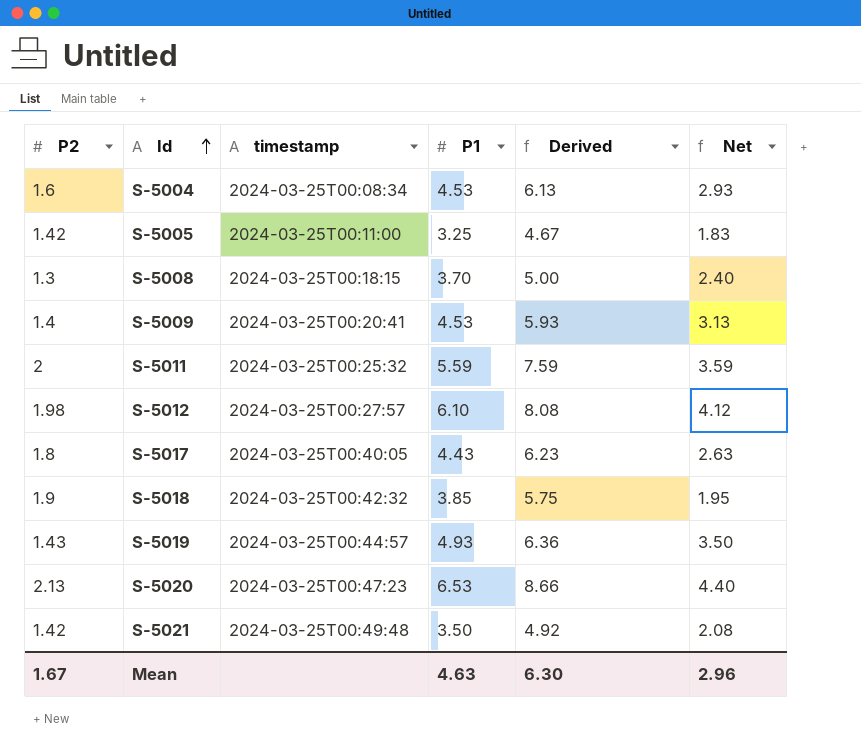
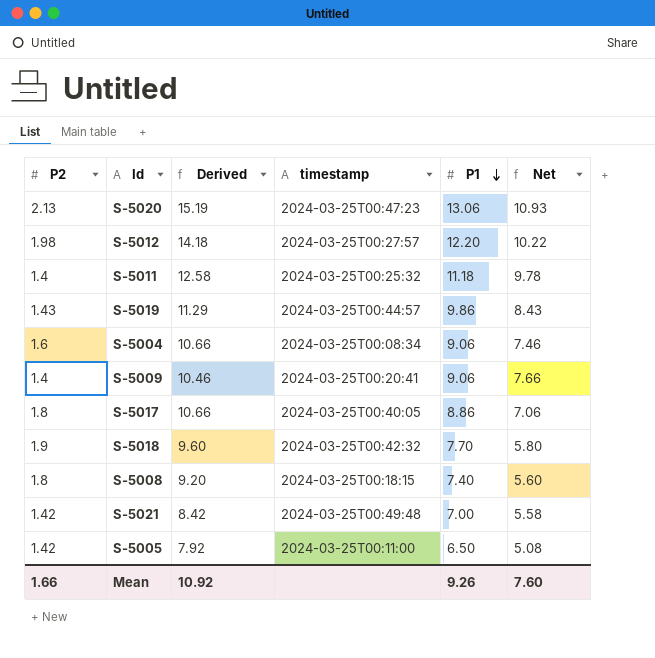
row order: Id ascending -> P1 descending
column Derived | position: 5 -> 3
S-5020 | Derived: 8.66 -> 15.19
S-5020 | P1: 6.53 -> 13.06
S-5020 | Net: 4.40 -> 10.93
S-5012 | Derived: 8.08 -> 14.18
S-5012 | P1: 6.10 -> 12.20
S-5012 | Net: 4.12 -> 10.22
S-5011 | P2: 2 -> 1.4
S-5011 | Derived: 7.59 -> 12.58
S-5011 | P1: 5.59 -> 11.18
S-5011 | Net: 3.59 -> 9.78
S-5019 | Derived: 6.36 -> 11.29
S-5019 | P1: 4.93 -> 9.86
S-5019 | Net: 3.50 -> 8.43
S-5004 | Derived: 6.13 -> 10.66
S-5004 | P1: 4.53 -> 9.06
S-5004 | Net: 2.93 -> 7.46
S-5009 | Derived: 5.93 -> 10.46
S-5009 | P1: 4.53 -> 9.06
S-5009 | Net: 3.13 -> 7.66
S-5017 | Derived: 6.23 -> 10.66
S-5017 | P1: 4.43 -> 8.86
S-5017 | Net: 2.63 -> 7.06
S-5018 | Derived: 5.75 -> 9.60
S-5018 | P1: 3.85 -> 7.70
S-5018 | Net: 1.95 -> 5.80
S-5008 | P2: 1.3 -> 1.8
S-5008 | Derived: 5.00 -> 9.20
S-5008 | P1: 3.70 -> 7.40
S-5008 | Net: 2.40 -> 5.60
S-5021 | Derived: 4.92 -> 8.42
S-5021 | P1: 3.50 -> 7.00
S-5021 | Net: 2.08 -> 5.58
S-5005 | Derived: 4.67 -> 7.92
S-5005 | P1: 3.25 -> 6.50
S-5005 | Net: 1.83 -> 5.08
Mean | P2: 1.67 -> 1.66
Mean | Derived: 6.30 -> 10.92
Mean | P1: 4.63 -> 9.26
Mean | Net: 2.96 -> 7.60

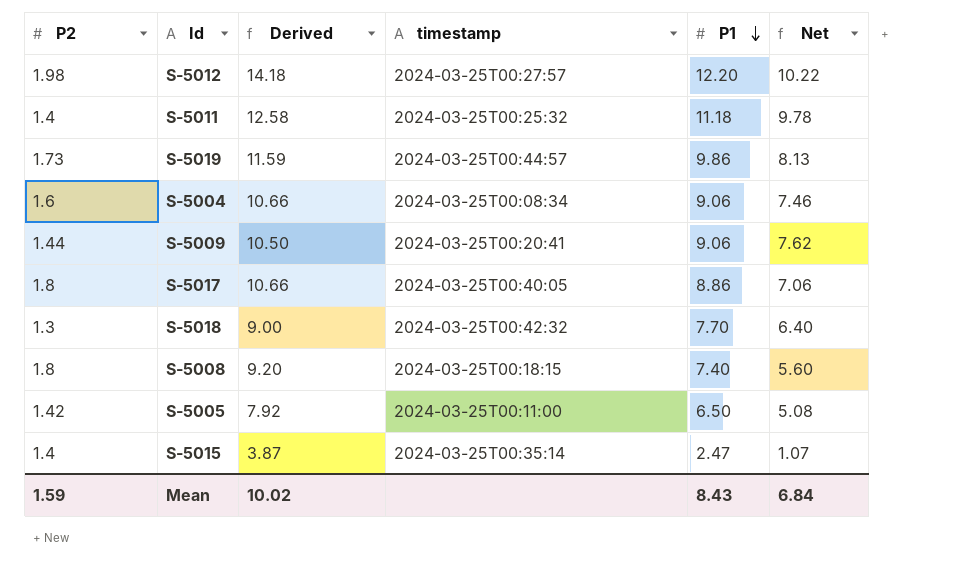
row S-5020: 2.13 | 15.19 | 2024-03-25T00:47:23 | 13.06 | 10.93 -> none
row S-5021: 1.42 | 8.42 | 2024-03-25T00:49:48 | 7.00 | 5.58 -> none
S-5019 | P2: 1.43 -> 1.73
S-5019 | Derived: 11.29 -> 11.59
S-5019 | Net: 8.43 -> 8.13
S-5009 | P2: 1.4 -> 1.44
S-5009 | Derived: 10.46 -> 10.50
S-5009 | Net: 7.66 -> 7.62
S-5018 | P2: 1.9 -> 1.3
S-5018 | Derived: 9.60 -> 9.00
S-5018 | Net: 5.80 -> 6.40
row S-5015: none -> 1.4 | 3.87 | 2024-03-25T00:35:14 | 2.47 | 1.07
Mean | P2: 1.66 -> 1.59
Mean | Derived: 10.92 -> 10.02
Mean | P1: 9.26 -> 8.43
Mean | Net: 7.60 -> 6.84

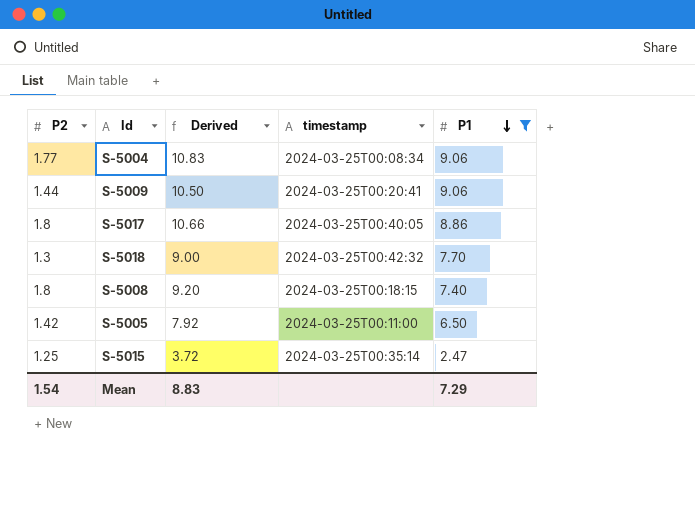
filter: none -> P1 <= 9.06
column Net | formula: [P1] - [P2] -> none
S-5004 | P2: 1.6 -> 1.77
S-5004 | Derived: 10.66 -> 10.83
S-5015 | P2: 1.4 -> 1.25
S-5015 | Derived: 3.87 -> 3.72
Mean | P2: 1.59 -> 1.54
Mean | Derived: 10.02 -> 8.83
Mean | P1: 8.43 -> 7.29

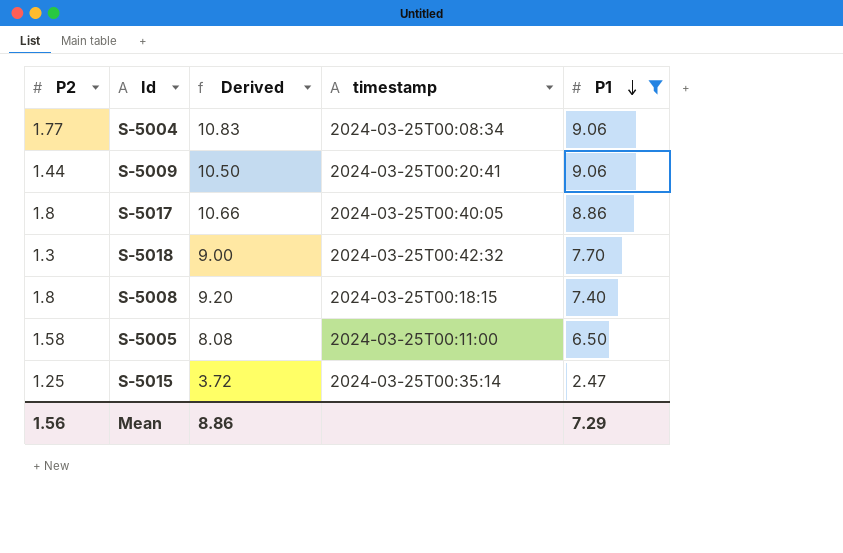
S-5005 | P2: 1.42 -> 1.58
S-5005 | Derived: 7.92 -> 8.08
Mean | P2: 1.54 -> 1.56
Mean | Derived: 8.83 -> 8.86

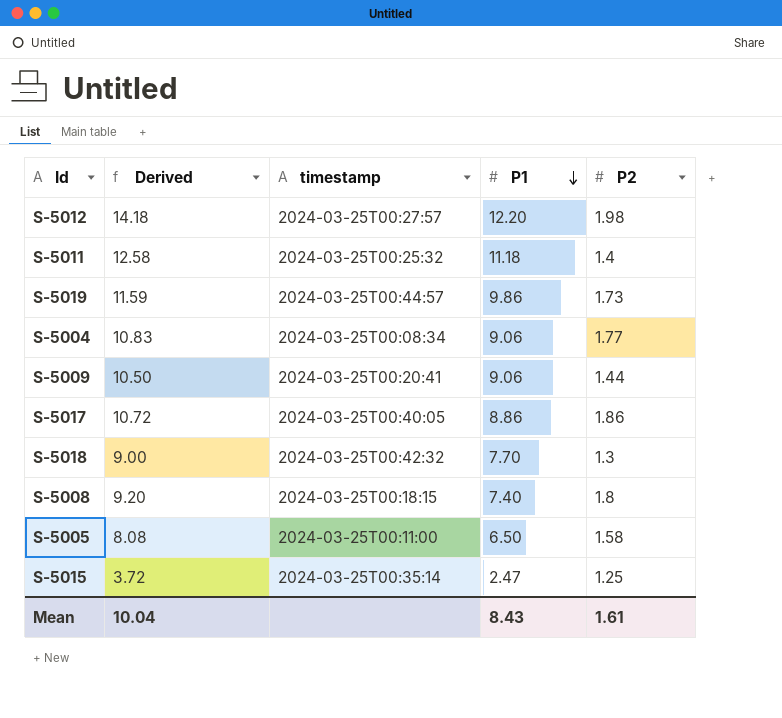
filter: P1 <= 9.06 -> none
column P2 | position: 1 -> 5
S-5017 | Derived: 10.66 -> 10.72
S-5017 | P2: 1.8 -> 1.86
Mean | Derived: 8.86 -> 10.04
Mean | P1: 7.29 -> 8.43
Mean | P2: 1.56 -> 1.61

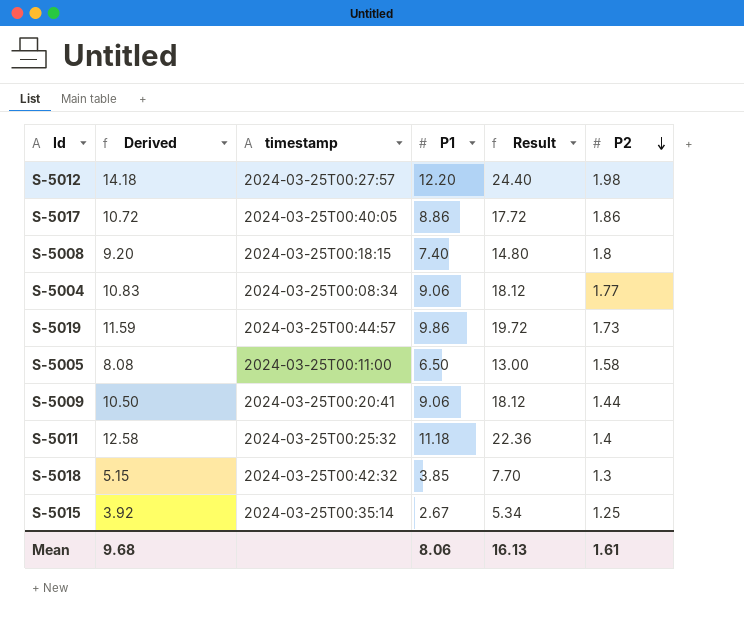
row order: P1 descending -> P2 descending
column Result | formula: none -> [P1] * 2
S-5018 | Derived: 9.00 -> 5.15
S-5018 | P1: 7.70 -> 3.85
S-5015 | Derived: 3.72 -> 3.92
S-5015 | P1: 2.47 -> 2.67
Mean | Derived: 10.04 -> 9.68
Mean | P1: 8.43 -> 8.06

